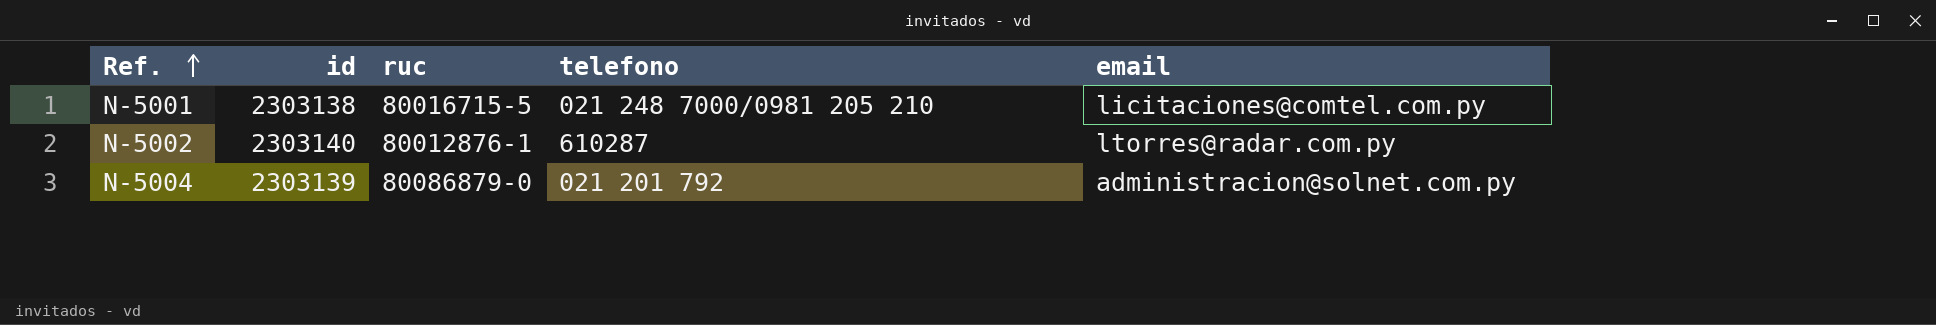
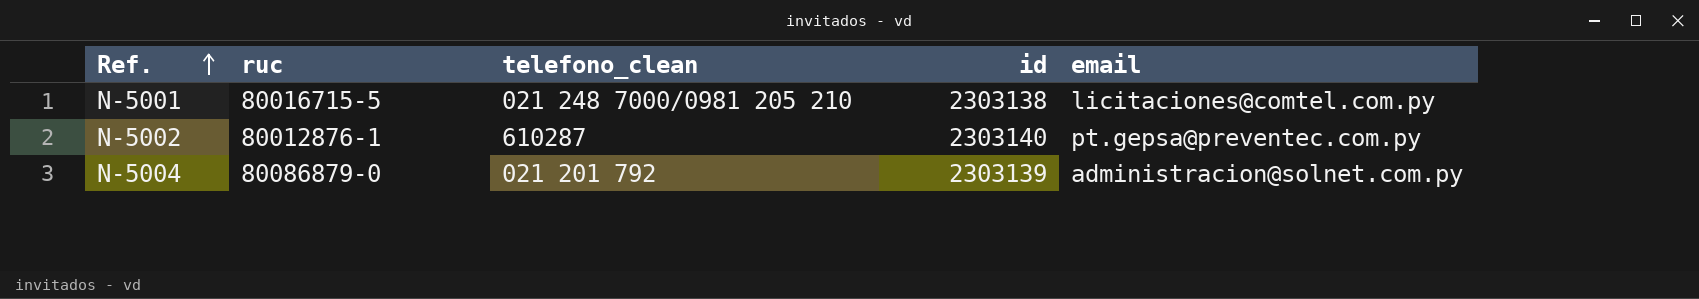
column name: telefono -> telefono_clean
column id | position: 2 -> 4
N-5002 | email: ltorres@radar.com.py -> pt.gepsa@preventec.com.py

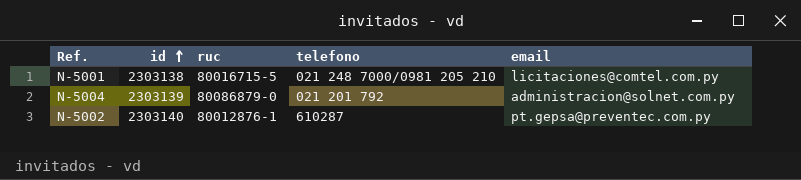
row order: Ref. ascending -> id ascending
column id | position: 4 -> 2
column name: telefono_clean -> telefono

